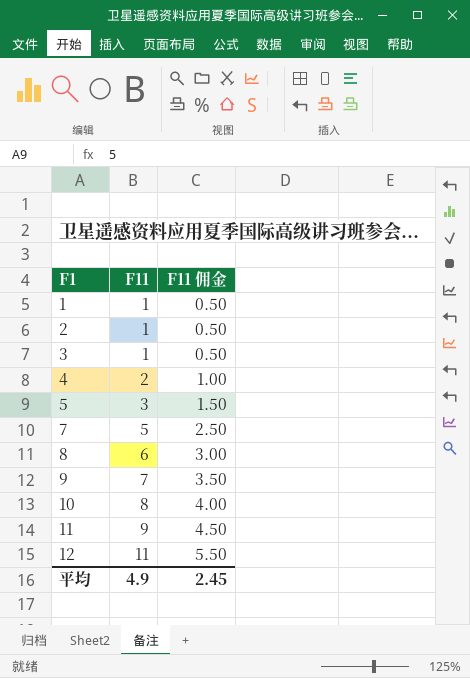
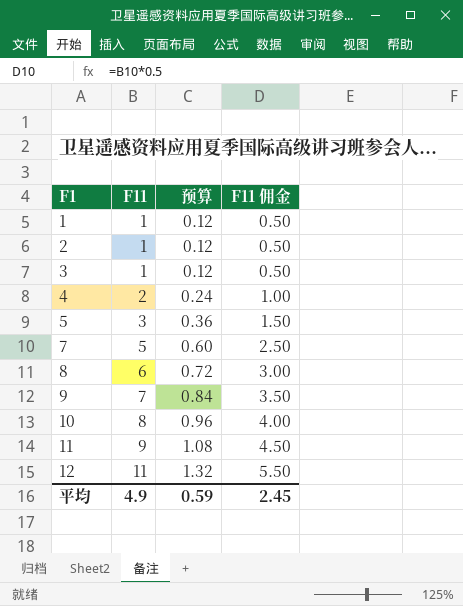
column 预算 | formula: none -> [F11] * 0.12

